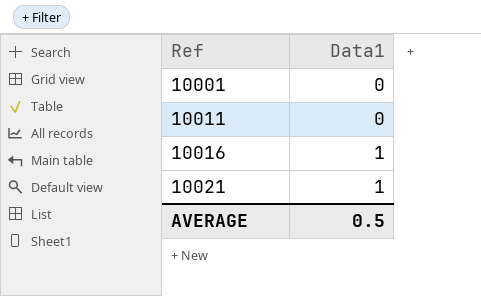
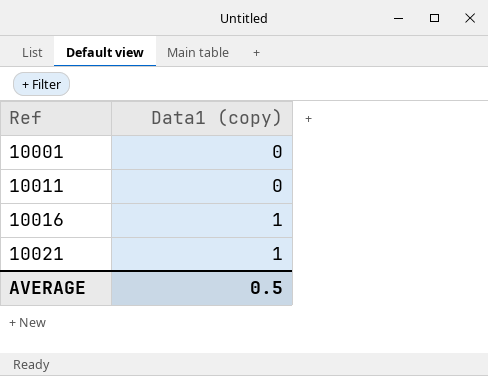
column name: Data1 -> Data1 (copy)

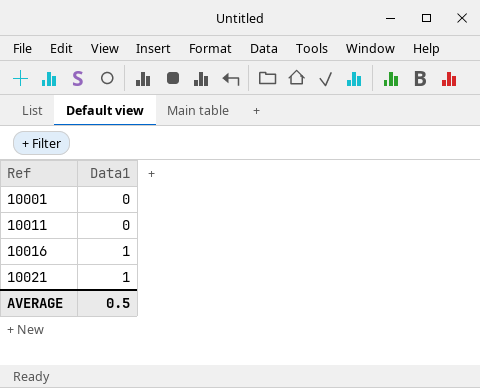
column name: Data1 (copy) -> Data1

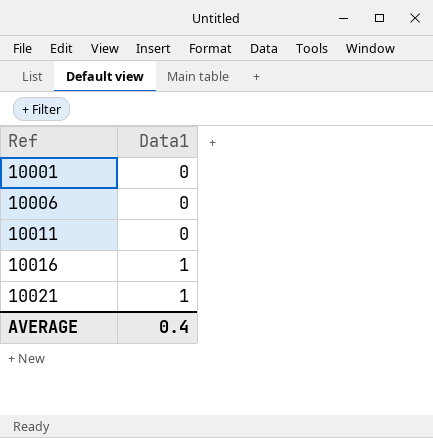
row 10006: none -> 0
AVERAGE | Data1: 0.5 -> 0.4

